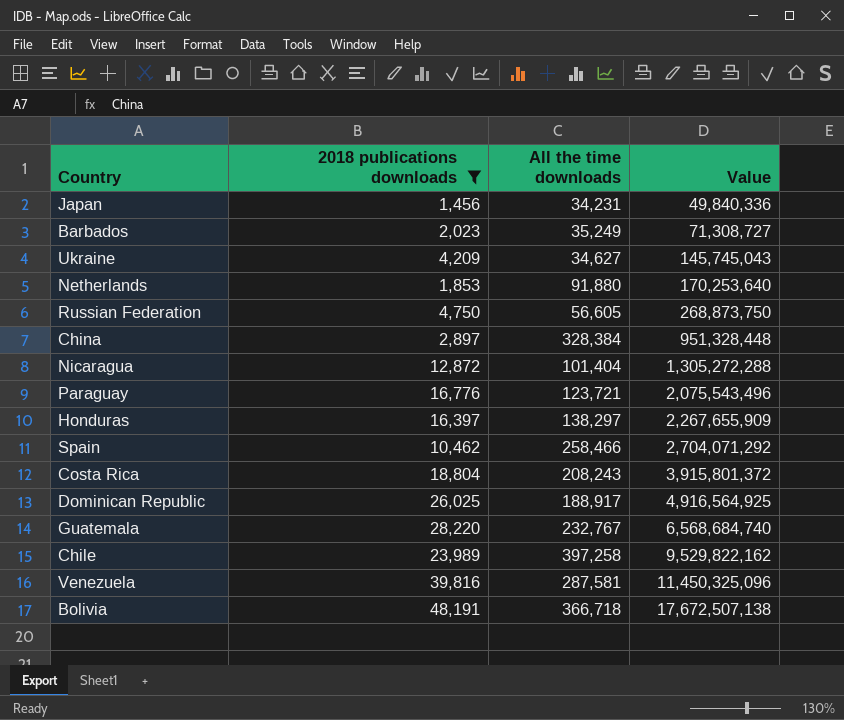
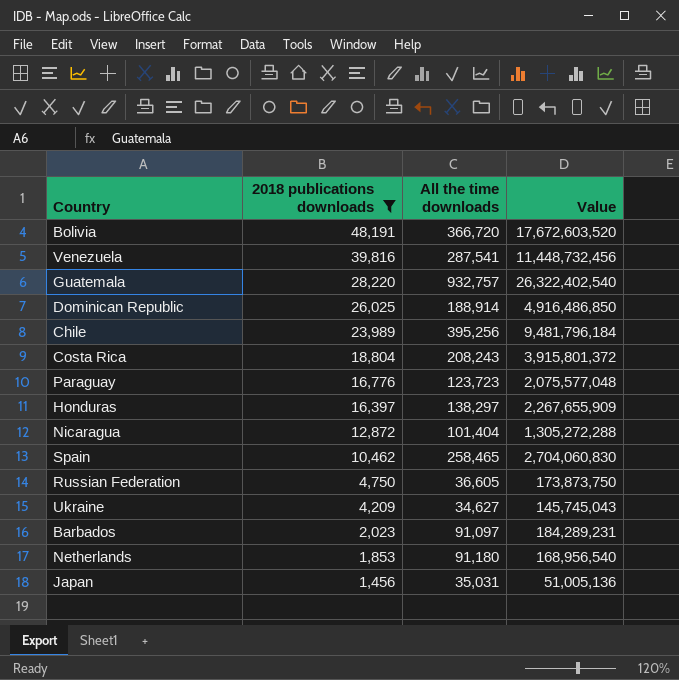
row order: Value ascending -> 2018 publications downloads descending
row China: 2,897 | 328,384 | 951,328,448 -> none
Bolivia | All the time downloads: 366,718 -> 366,720
Bolivia | Value: 17,672,507,138 -> 17,672,603,520
Venezuela | All the time downloads: 287,581 -> 287,541
Venezuela | Value: 11,450,325,096 -> 11,448,732,456
Guatemala | All the time downloads: 232,767 -> 932,757
Guatemala | Value: 6,568,684,740 -> 26,322,402,540
Dominican Republic | All the time downloads: 188,917 -> 188,914
Dominican Republic | Value: 4,916,564,925 -> 4,916,486,850
Chile | All the time downloads: 397,258 -> 395,256
Chile | Value: 9,529,822,162 -> 9,481,796,184
Paraguay | All the time downloads: 123,721 -> 123,723
Paraguay | Value: 2,075,543,496 -> 2,075,577,048
Spain | All the time downloads: 258,466 -> 258,465
Spain | Value: 2,704,071,292 -> 2,704,060,830
Russian Federation | All the time downloads: 56,605 -> 36,605
Russian Federation | Value: 268,873,750 -> 173,873,750
Barbados | All the time downloads: 35,249 -> 91,097
Barbados | Value: 71,308,727 -> 184,289,231
Netherlands | All the time downloads: 91,880 -> 91,180
Netherlands | Value: 170,253,640 -> 168,956,540
Japan | All the time downloads: 34,231 -> 35,031
Japan | Value: 49,840,336 -> 51,005,136

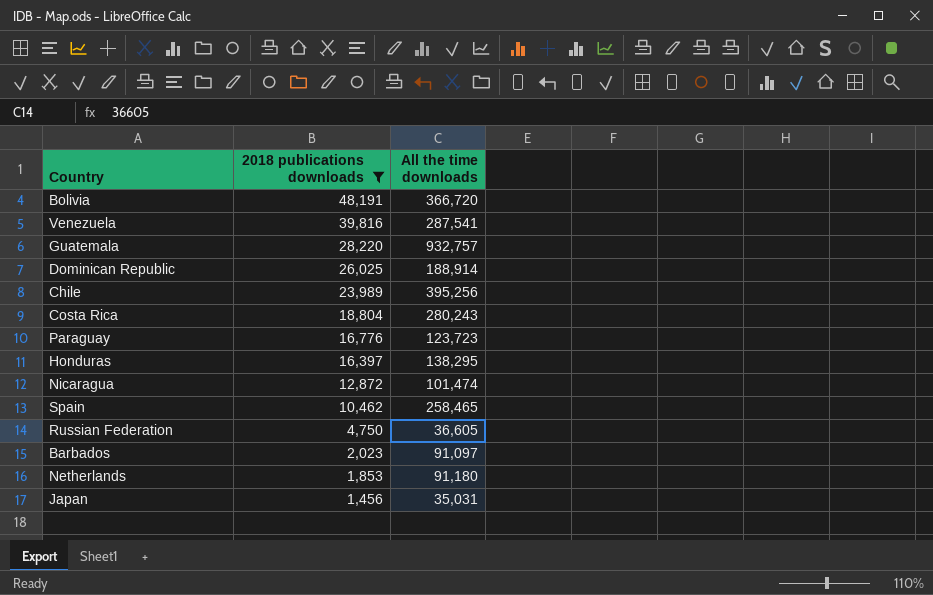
column Value | formula: [2018 publications downloads] * [All the time downloads] -> none
row Ukraine: 4,209 | 34,627 | 145,745,043 -> none
Costa Rica | All the time downloads: 208,243 -> 280,243
Honduras | All the time downloads: 138,297 -> 138,295
Nicaragua | All the time downloads: 101,404 -> 101,474

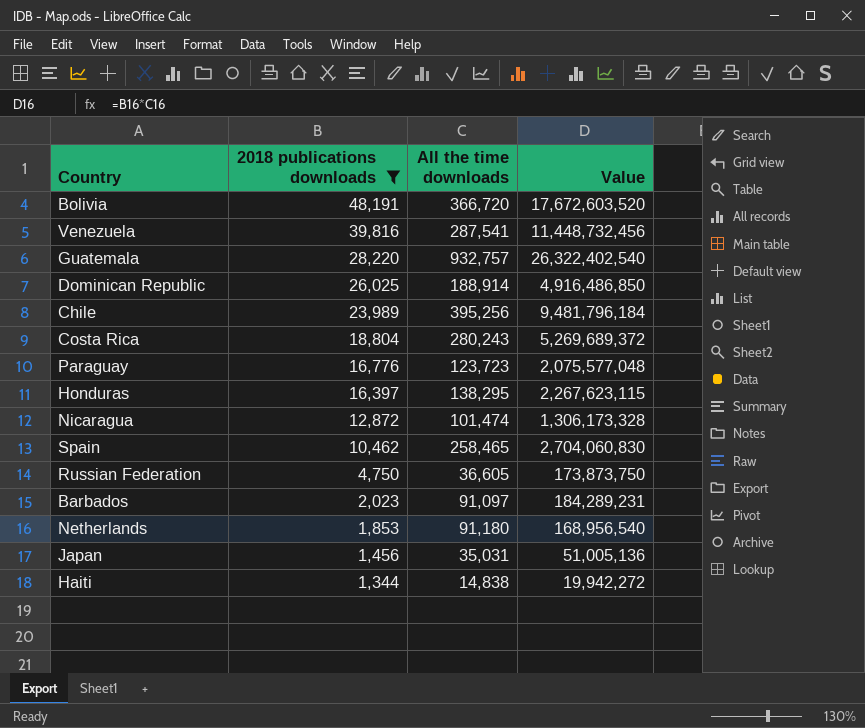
column Value | formula: none -> [2018 publications downloads] * [All the time downloads]
row Haiti: none -> 1,344 | 14,838 | 19,942,272

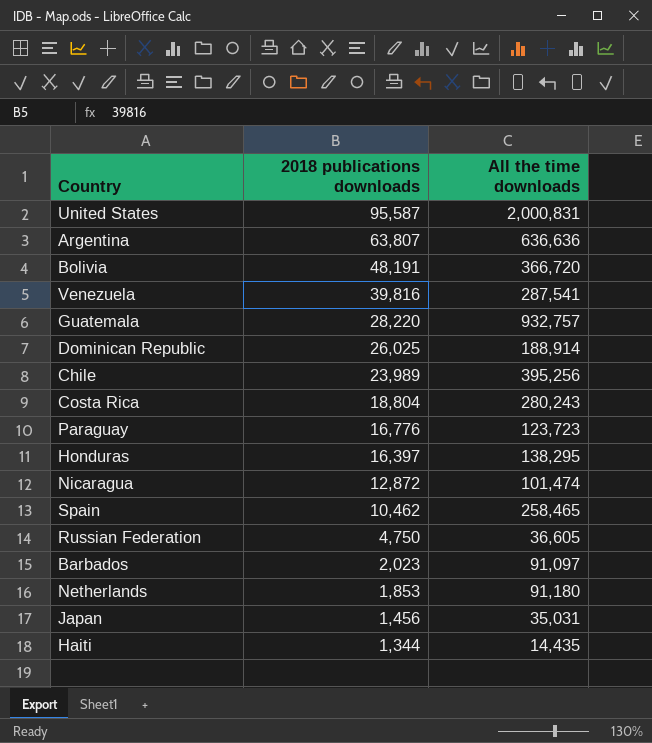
filter: 2018 publications downloads <= 48,191 -> none
column Value | formula: [2018 publications downloads] * [All the time downloads] -> none
Haiti | All the time downloads: 14,838 -> 14,435

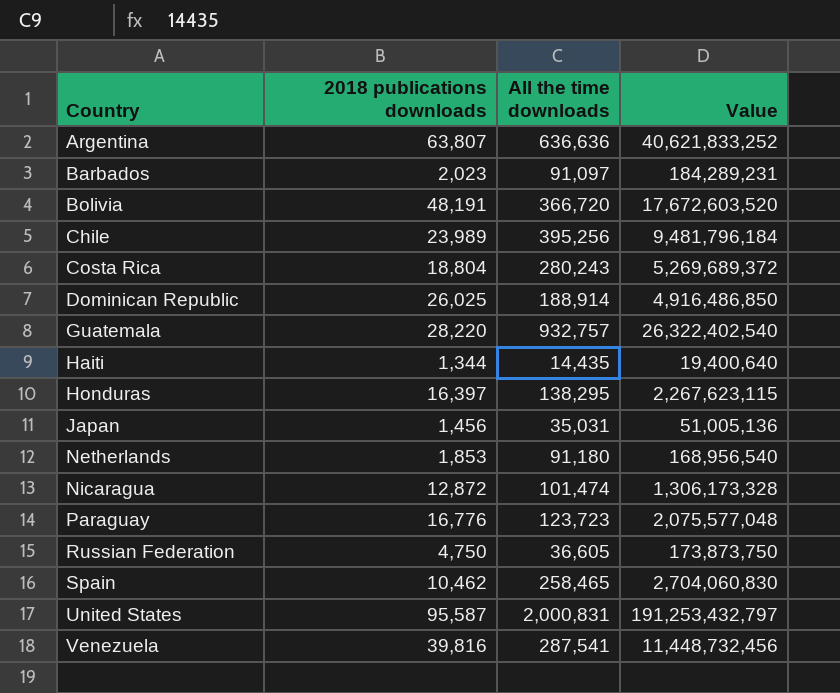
row order: 2018 publications downloads descending -> Country ascending
column Value | formula: none -> [2018 publications downloads] * [All the time downloads]

